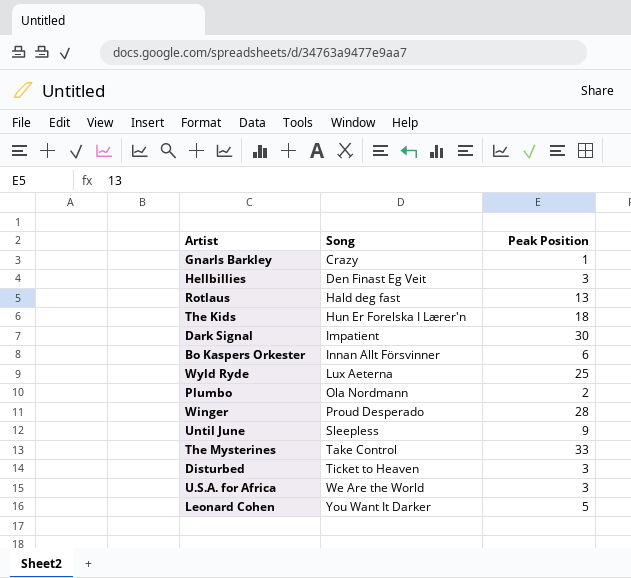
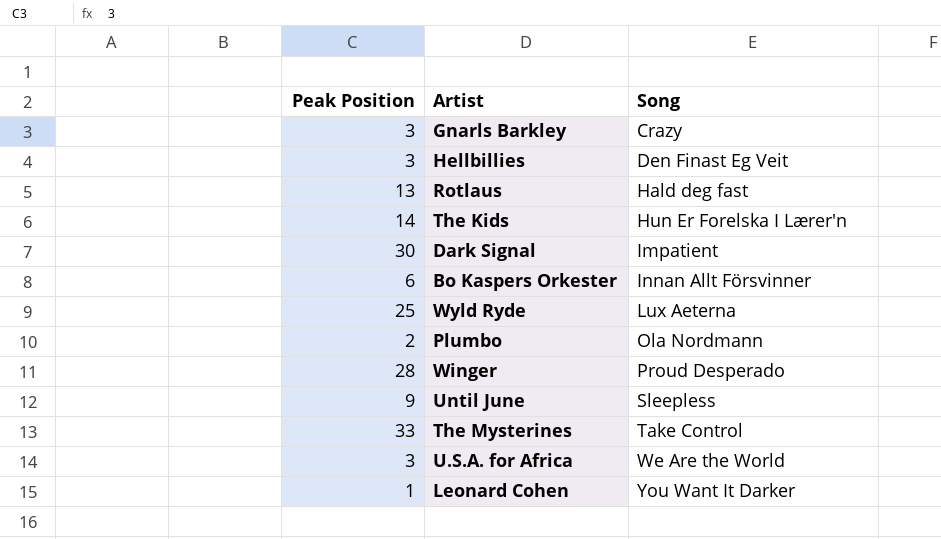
column Peak Position | position: 3 -> 1
row Disturbed: Ticket to Heaven | 3 -> none
Gnarls Barkley | Peak Position: 1 -> 3
The Kids | Peak Position: 18 -> 14
Leonard Cohen | Peak Position: 5 -> 1

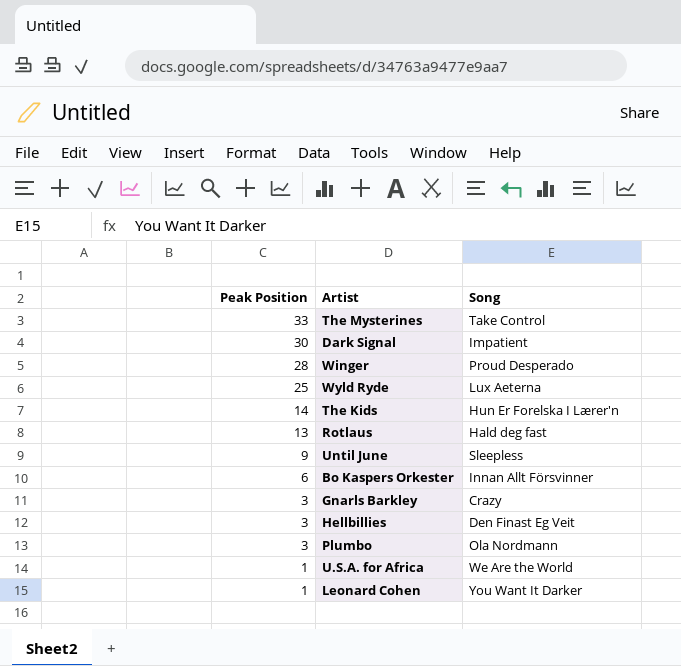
row order: Song ascending -> Peak Position descending
Plumbo | Peak Position: 2 -> 3
U.S.A. for Africa | Peak Position: 3 -> 1

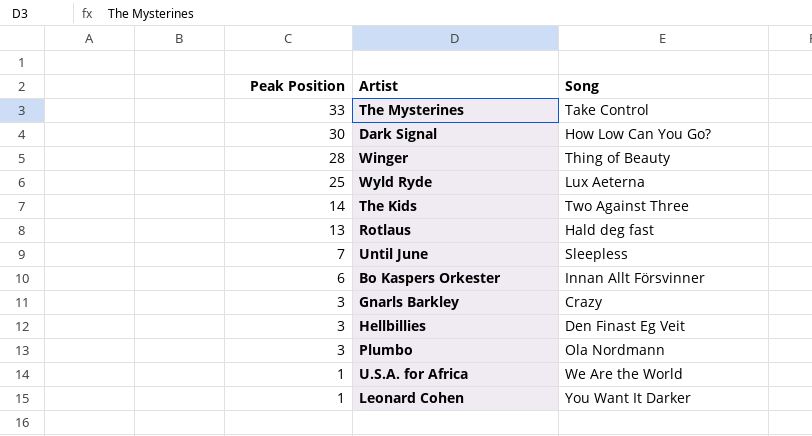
Dark Signal | Song: Impatient -> How Low Can You Go?
Winger | Song: Proud Desperado -> Thing of Beauty
The Kids | Song: Hun Er Forelska I Lærer'n -> Two Against Three
Until June | Peak Position: 9 -> 7

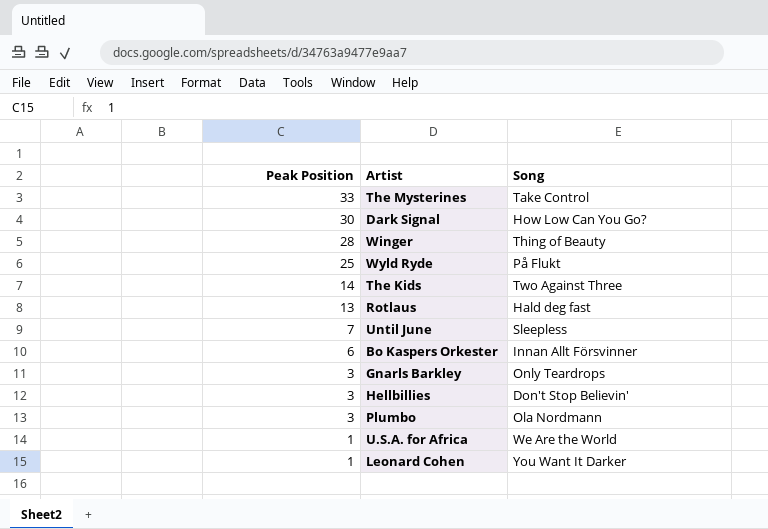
Wyld Ryde | Song: Lux Aeterna -> På Flukt
Gnarls Barkley | Song: Crazy -> Only Teardrops
Hellbillies | Song: Den Finast Eg Veit -> Don't Stop Believin'

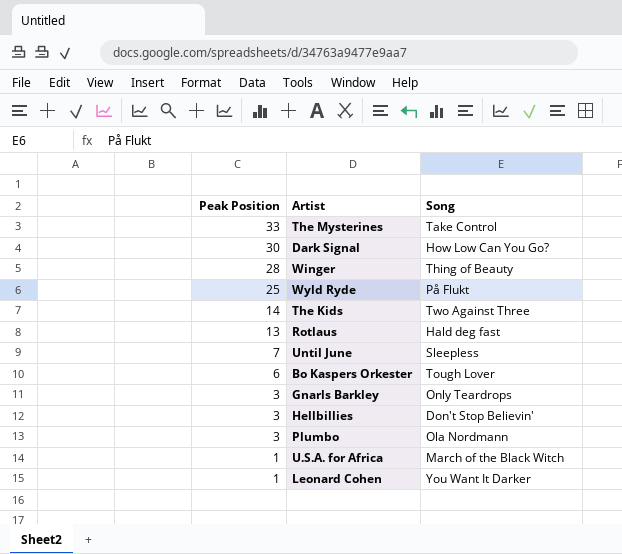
Bo Kaspers Orkester | Song: Innan Allt Försvinner -> Tough Lover
U.S.A. for Africa | Song: We Are the World -> March of the Black Witch

